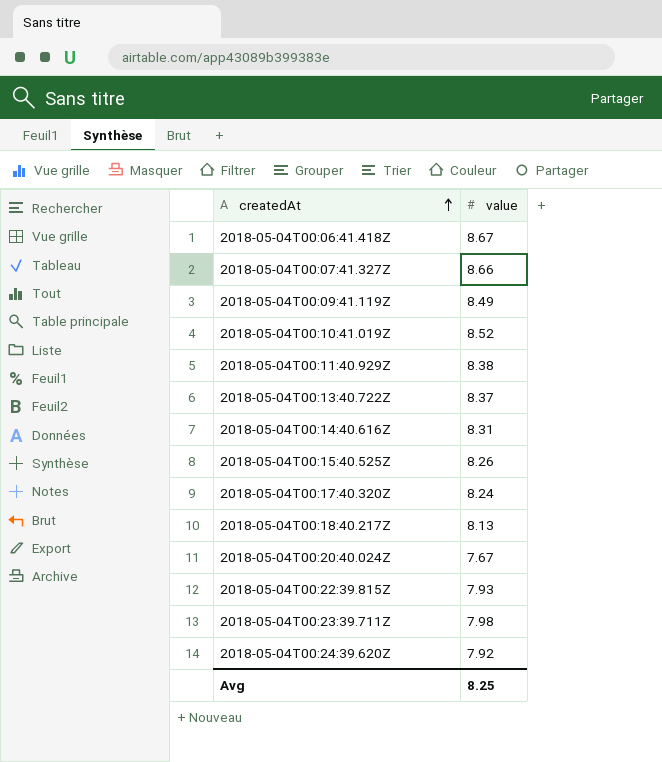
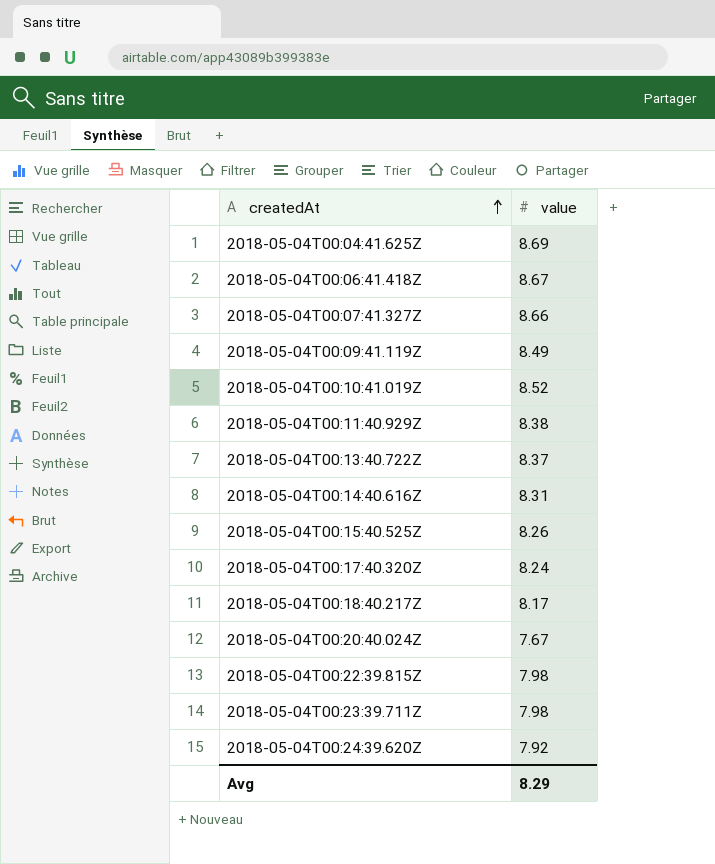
row 2018-05-04T00:04:41.625Z: none -> 8.69
2018-05-04T00:18:40.217Z | value: 8.13 -> 8.17
2018-05-04T00:22:39.815Z | value: 7.93 -> 7.98
Avg | value: 8.25 -> 8.29

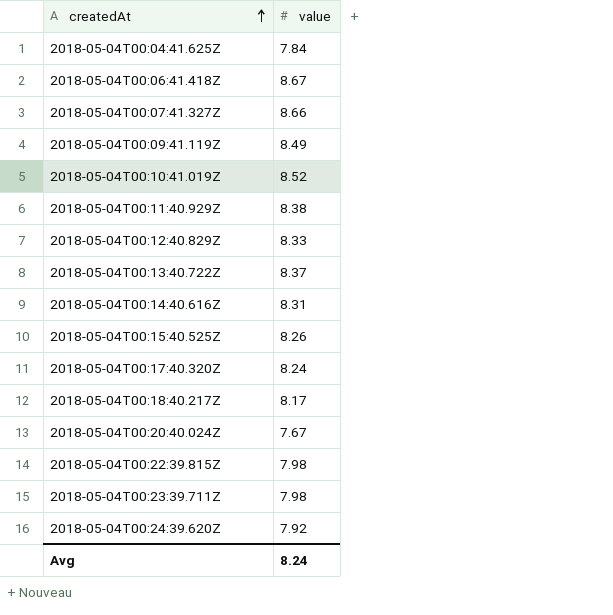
2018-05-04T00:04:41.625Z | value: 8.69 -> 7.84
row 2018-05-04T00:12:40.829Z: none -> 8.33
Avg | value: 8.29 -> 8.24

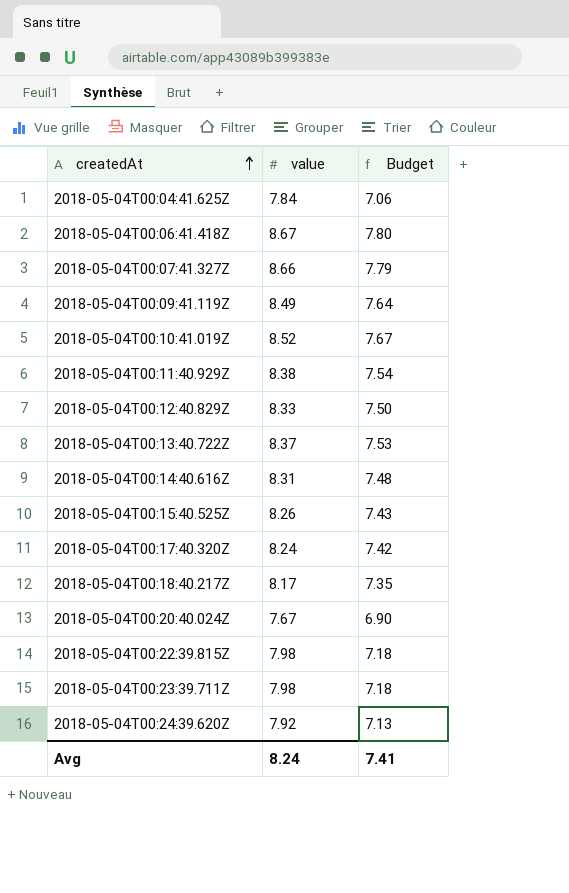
column Budget | formula: none -> [value] * 0.9

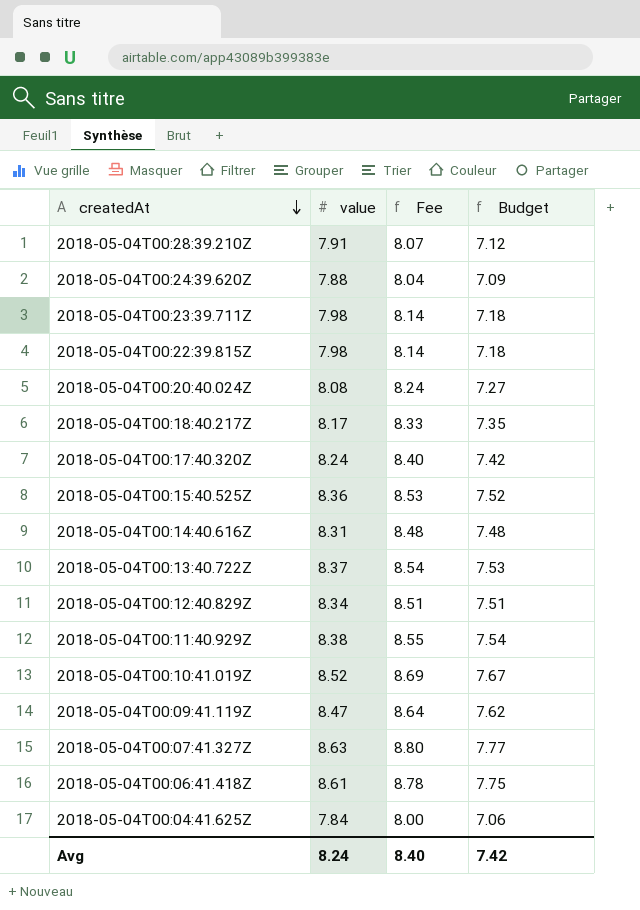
row order: createdAt ascending -> createdAt descending
column Fee | formula: none -> [value] * 1.02
row 2018-05-04T00:28:39.210Z: none -> 7.91 | 8.07 | 7.12
2018-05-04T00:24:39.620Z | value: 7.92 -> 7.88
2018-05-04T00:24:39.620Z | Budget: 7.13 -> 7.09
2018-05-04T00:20:40.024Z | value: 7.67 -> 8.08
2018-05-04T00:20:40.024Z | Budget: 6.90 -> 7.27
2018-05-04T00:15:40.525Z | value: 8.26 -> 8.36
2018-05-04T00:15:40.525Z | Budget: 7.43 -> 7.52
2018-05-04T00:12:40.829Z | value: 8.33 -> 8.34
2018-05-04T00:12:40.829Z | Budget: 7.50 -> 7.51
2018-05-04T00:09:41.119Z | value: 8.49 -> 8.47
2018-05-04T00:09:41.119Z | Budget: 7.64 -> 7.62
2018-05-04T00:07:41.327Z | value: 8.66 -> 8.63
2018-05-04T00:07:41.327Z | Budget: 7.79 -> 7.77
2018-05-04T00:06:41.418Z | value: 8.67 -> 8.61
2018-05-04T00:06:41.418Z | Budget: 7.80 -> 7.75
Avg | Budget: 7.41 -> 7.42

